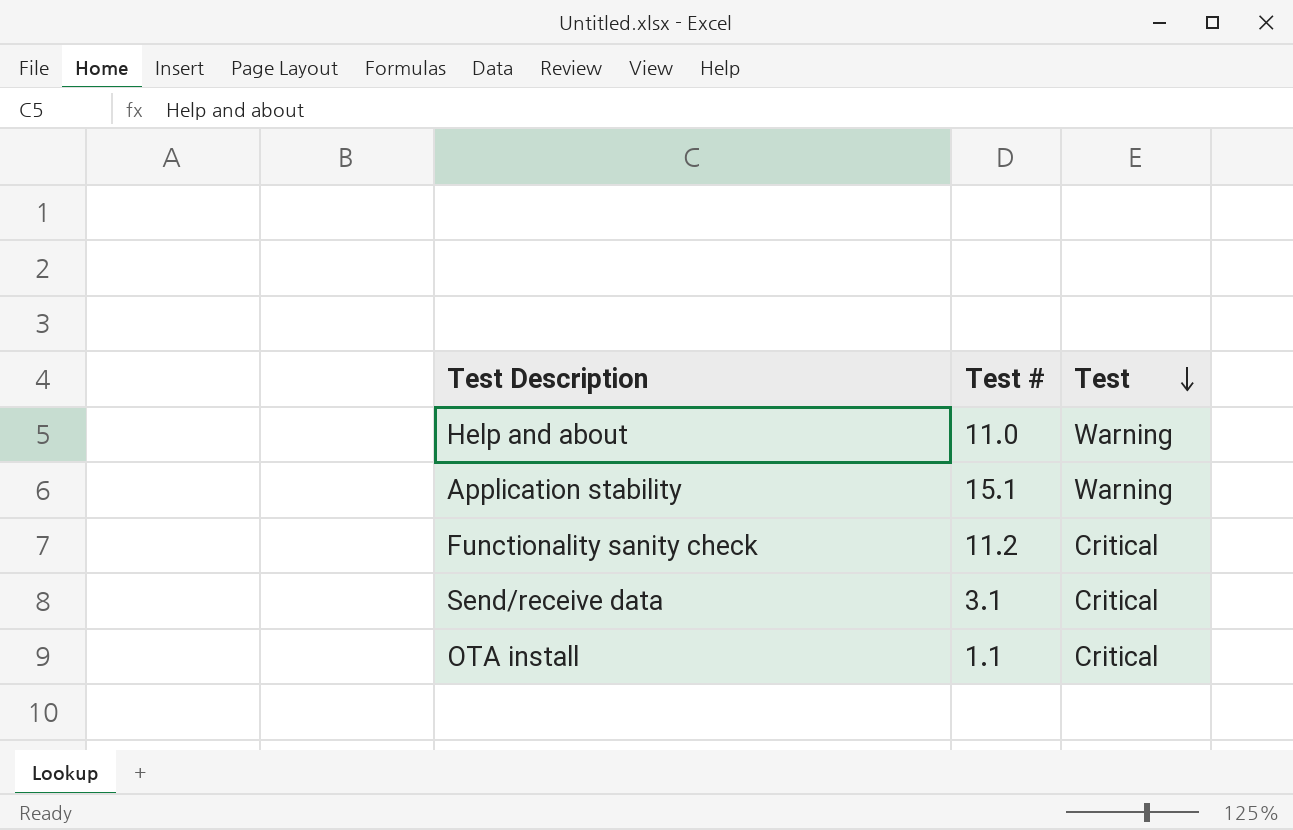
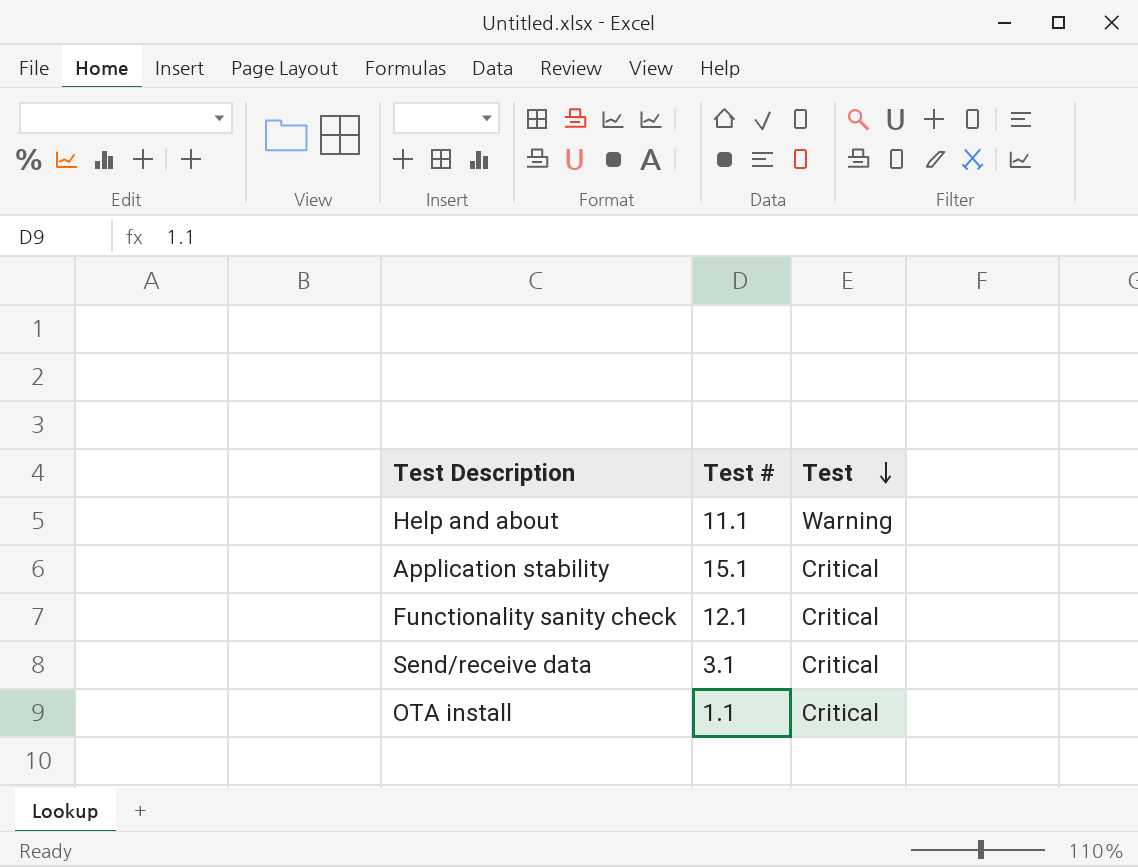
Help and about | Test #: 11.0 -> 11.1
Application stability | Test: Warning -> Critical
Functionality sanity check | Test #: 11.2 -> 12.1

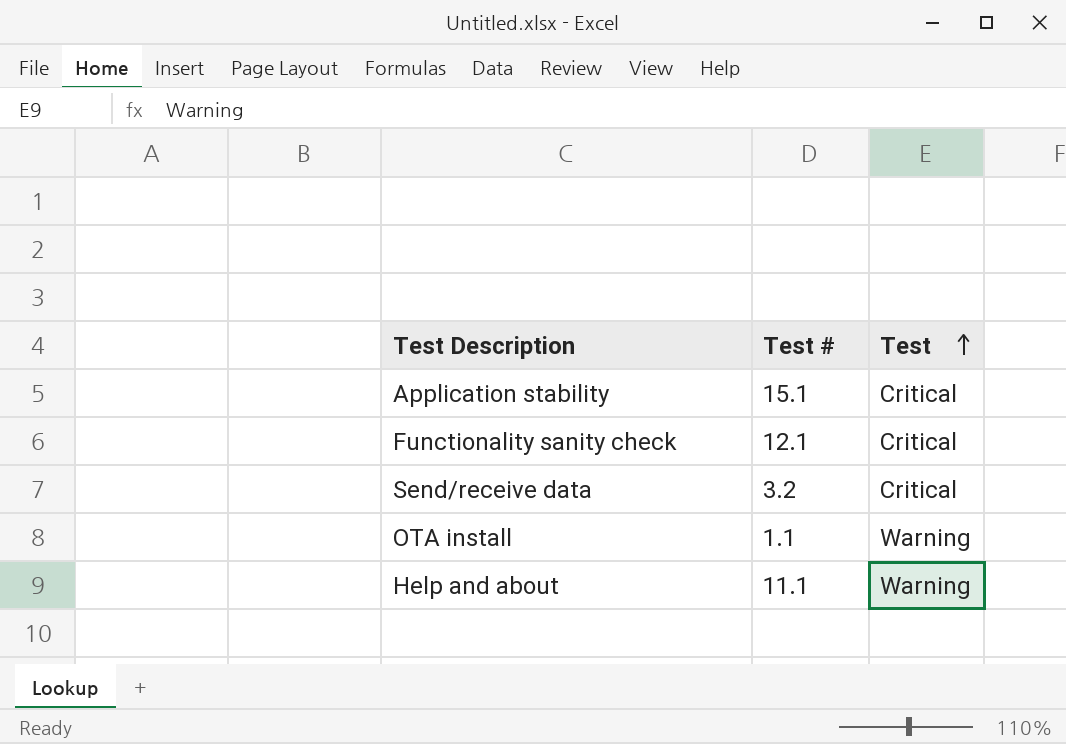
row order: Test descending -> Test ascending
Send/receive data | Test #: 3.1 -> 3.2
OTA install | Test: Critical -> Warning

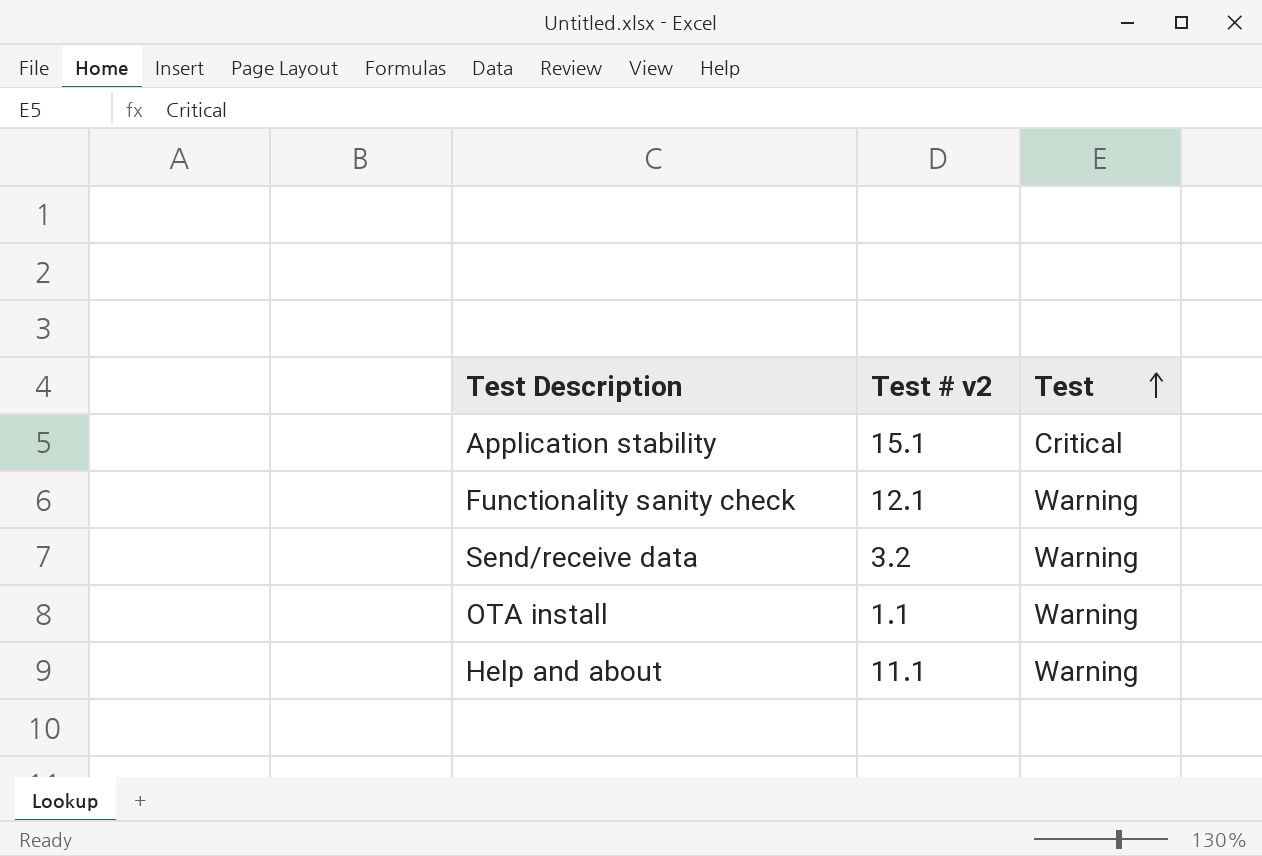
column name: Test # -> Test # v2
Functionality sanity check | Test: Critical -> Warning
Send/receive data | Test: Critical -> Warning

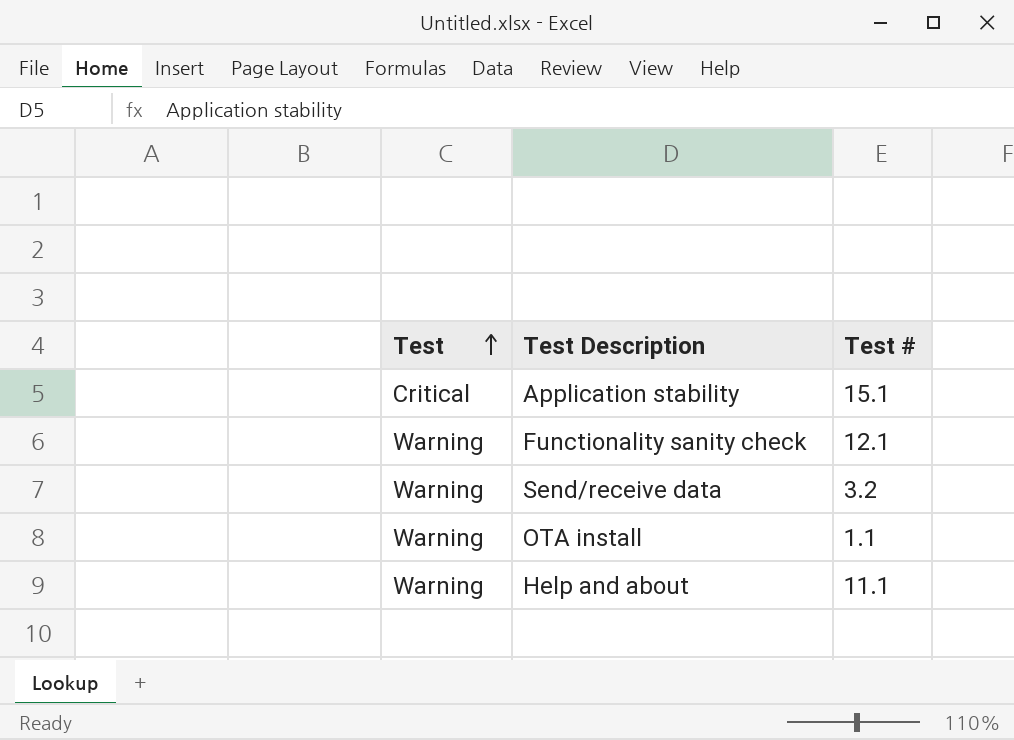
column Test | position: 3 -> 1
column name: Test # v2 -> Test #

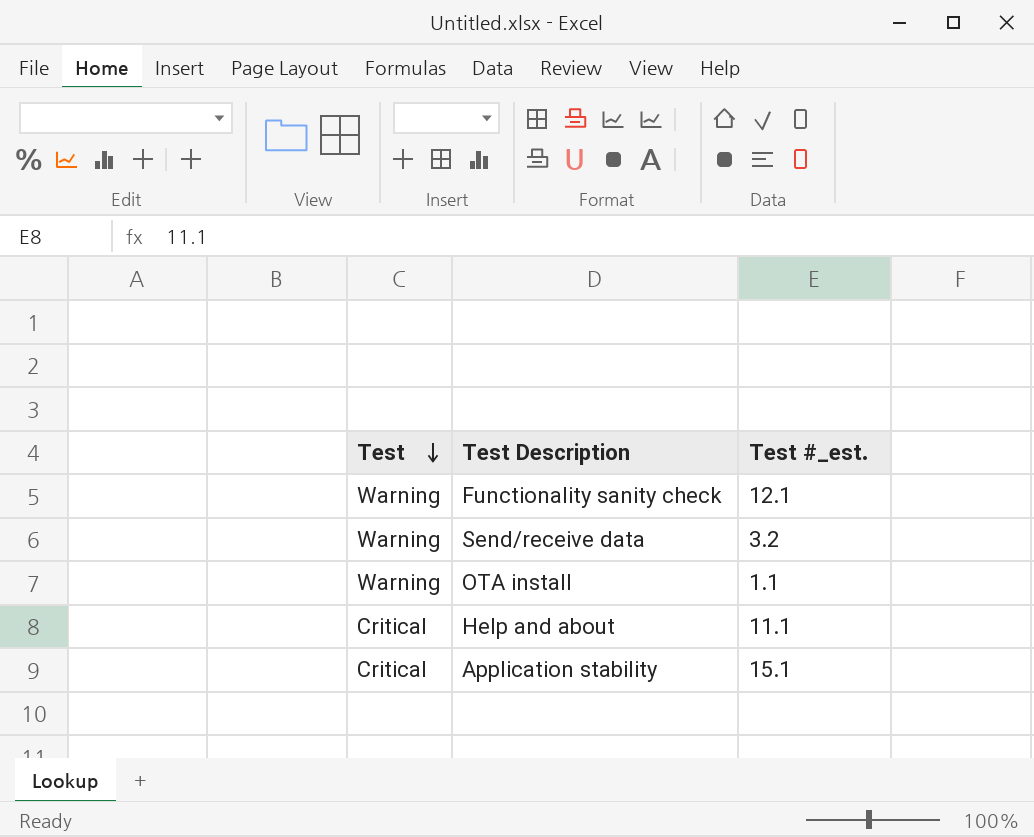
row order: Test ascending -> Test descending
column name: Test # -> Test #_est.
Help and about | Test: Warning -> Critical

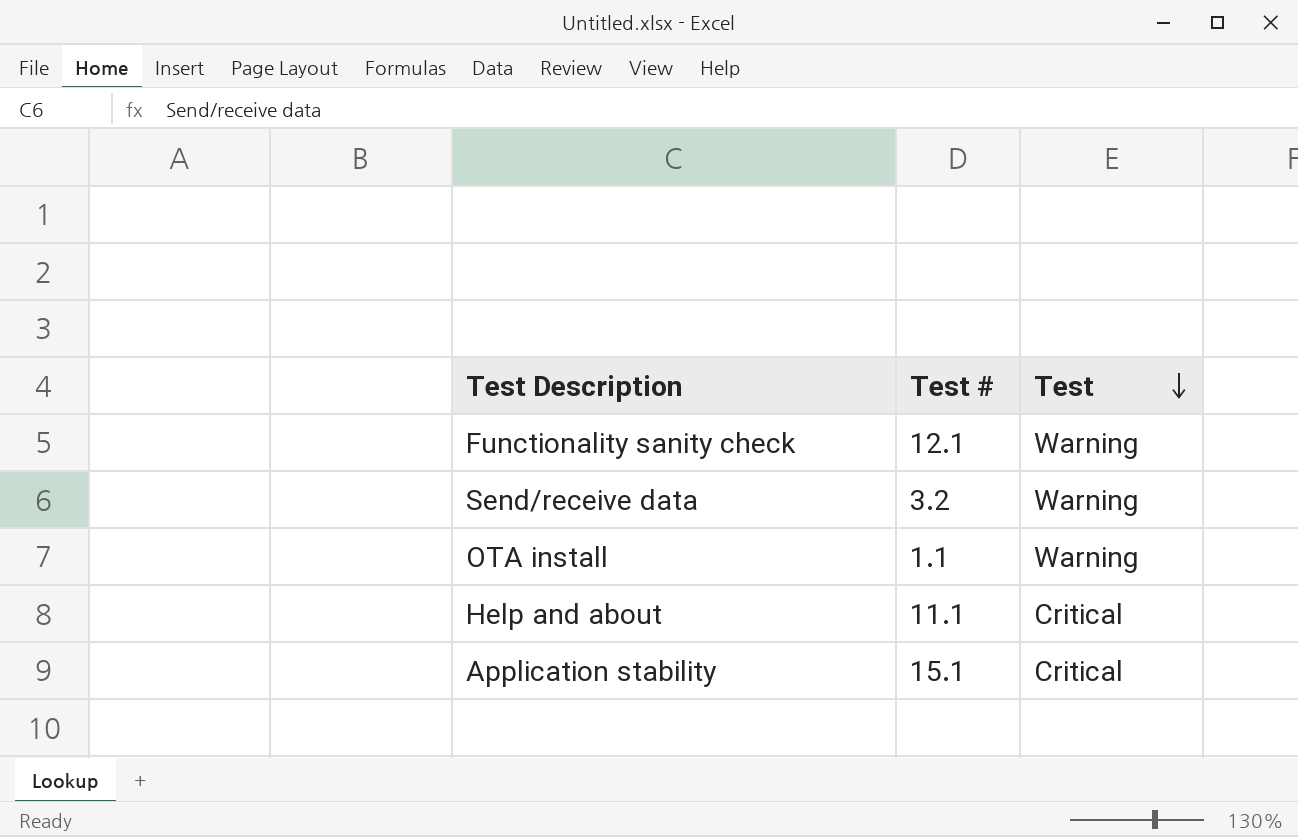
column name: Test #_est. -> Test #
column Test | position: 1 -> 3

